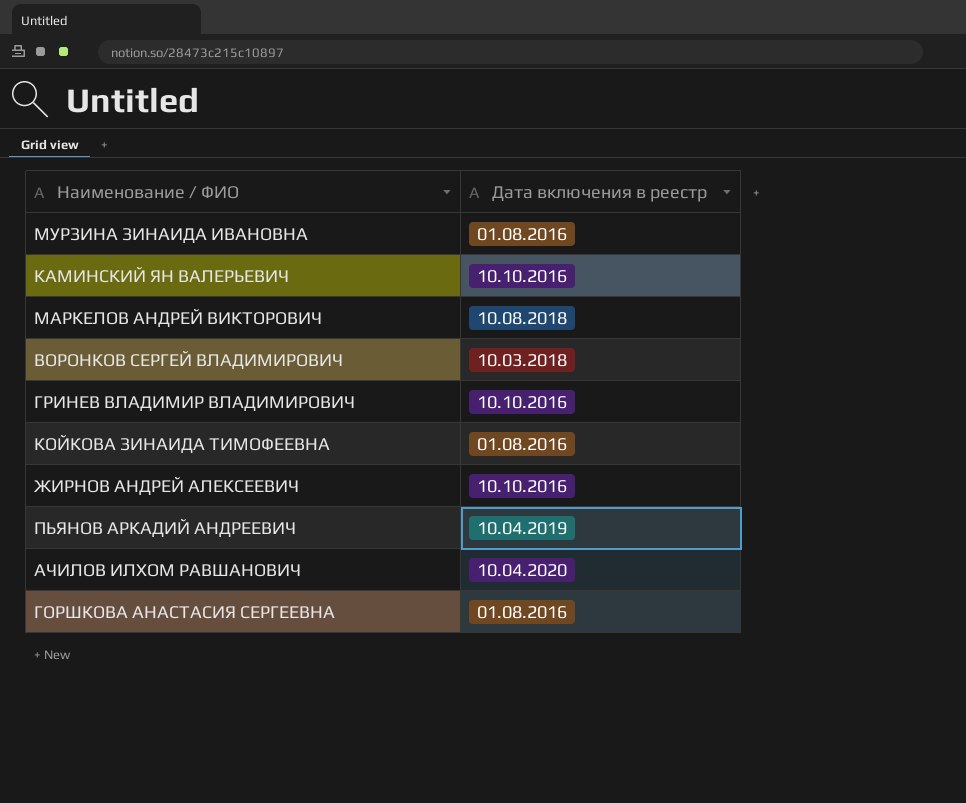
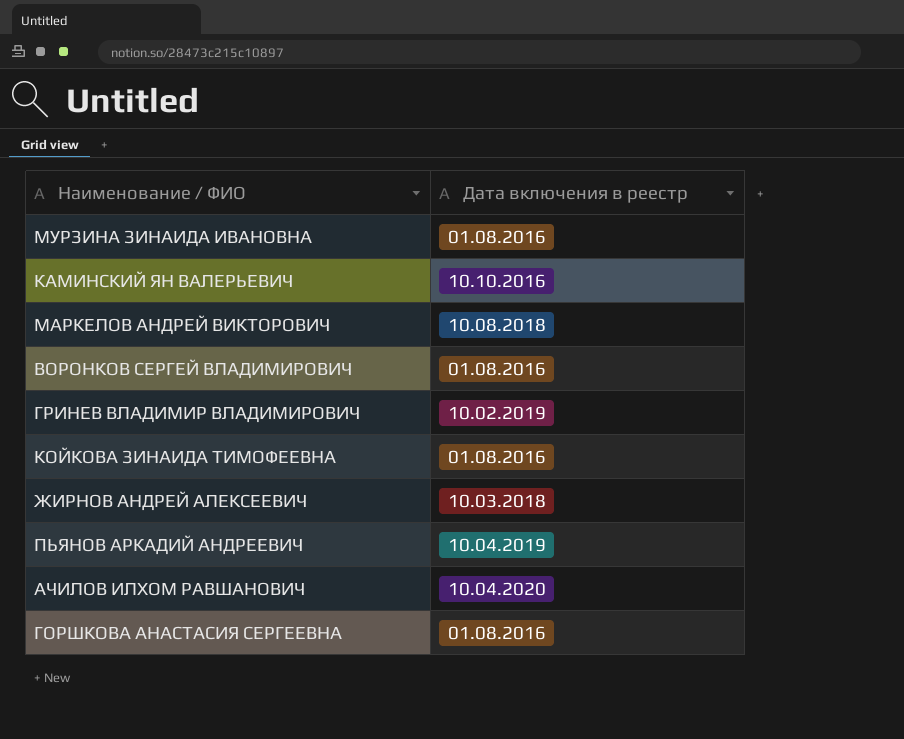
ВОРОНКОВ СЕРГЕЙ ВЛАДИМИРОВИЧ | Дата включения в реестр: 10.03.2018 -> 01.08.2016
ГРИНЕВ ВЛАДИМИР ВЛАДИМИРОВИЧ | Дата включения в реестр: 10.10.2016 -> 10.02.2019
ЖИРНОВ АНДРЕЙ АЛЕКСЕЕВИЧ | Дата включения в реестр: 10.10.2016 -> 10.03.2018

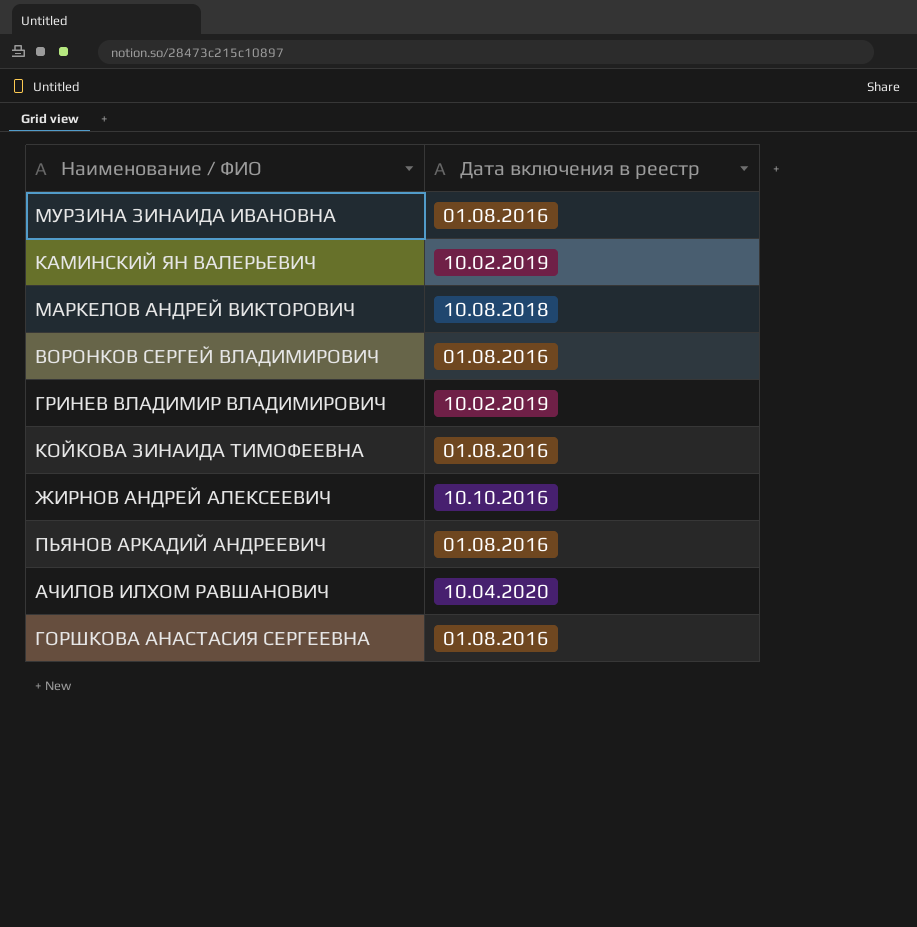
КАМИНСКИЙ ЯН ВАЛЕРЬЕВИЧ | Дата включения в реестр: 10.10.2016 -> 10.02.2019
ЖИРНОВ АНДРЕЙ АЛЕКСЕЕВИЧ | Дата включения в реестр: 10.03.2018 -> 10.10.2016
ПЬЯНОВ АРКАДИЙ АНДРЕЕВИЧ | Дата включения в реестр: 10.04.2019 -> 01.08.2016

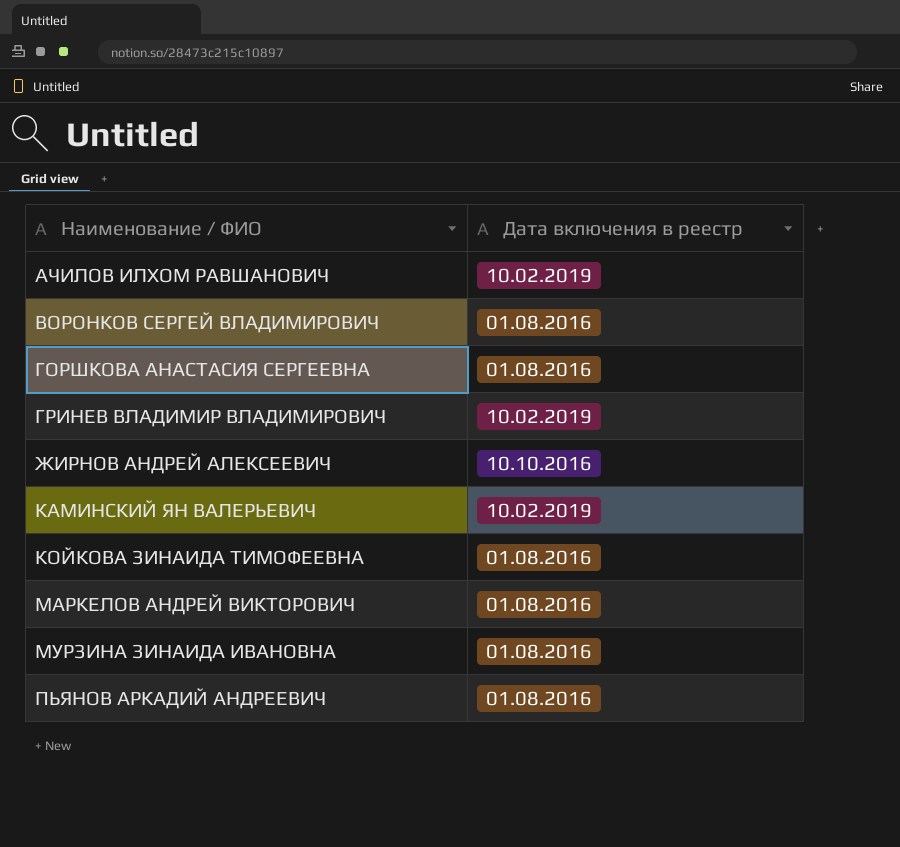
row order: none -> Наименование / ФИО ascending
АЧИЛОВ ИЛХОМ РАВШАНОВИЧ | Дата включения в реестр: 10.04.2020 -> 10.02.2019
МАРКЕЛОВ АНДРЕЙ ВИКТОРОВИЧ | Дата включения в реестр: 10.08.2018 -> 01.08.2016

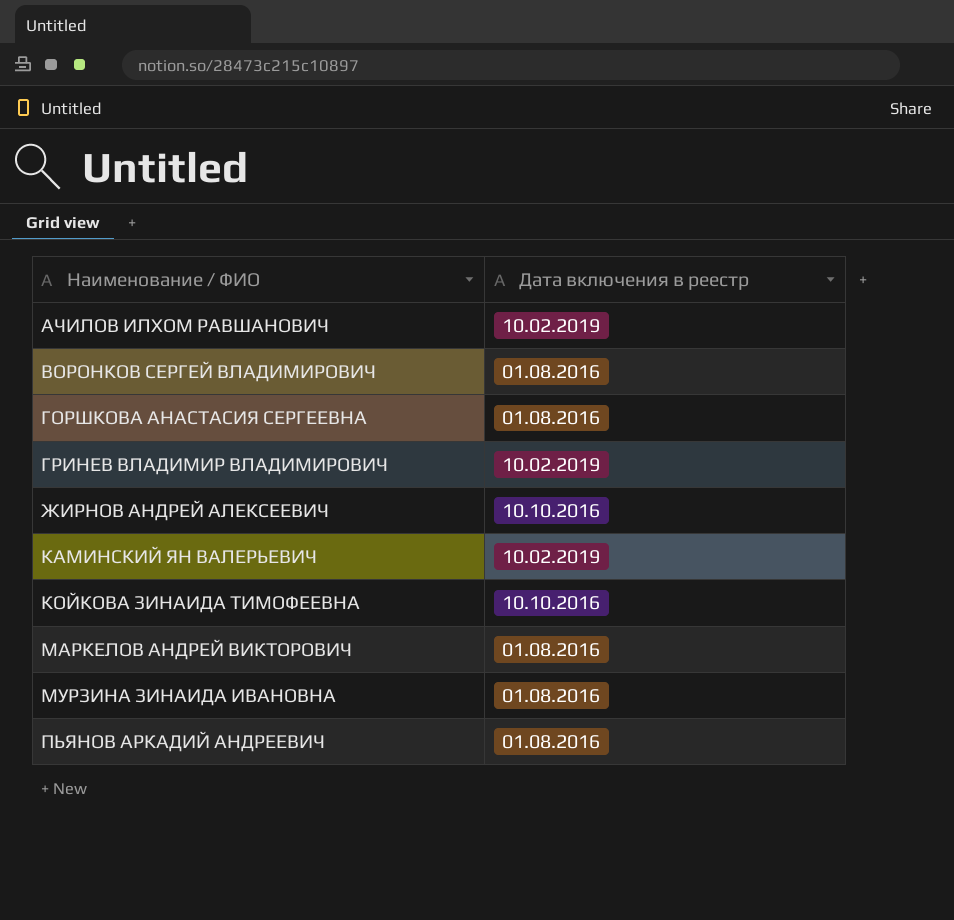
КОЙКОВА ЗИНАИДА ТИМОФЕЕВНА | Дата включения в реестр: 01.08.2016 -> 10.10.2016

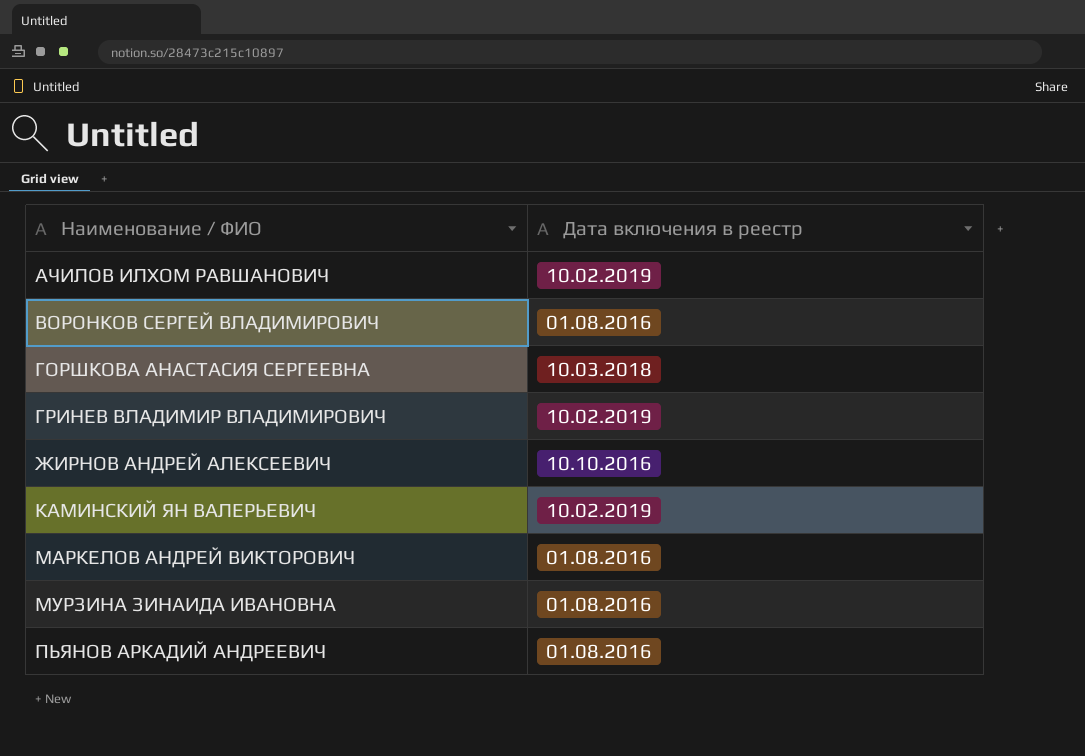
row КОЙКОВА ЗИНАИДА ТИМОФЕЕВНА: 10.10.2016 -> none
ГОРШКОВА АНАСТАСИЯ СЕРГЕЕВНА | Дата включения в реестр: 01.08.2016 -> 10.03.2018

